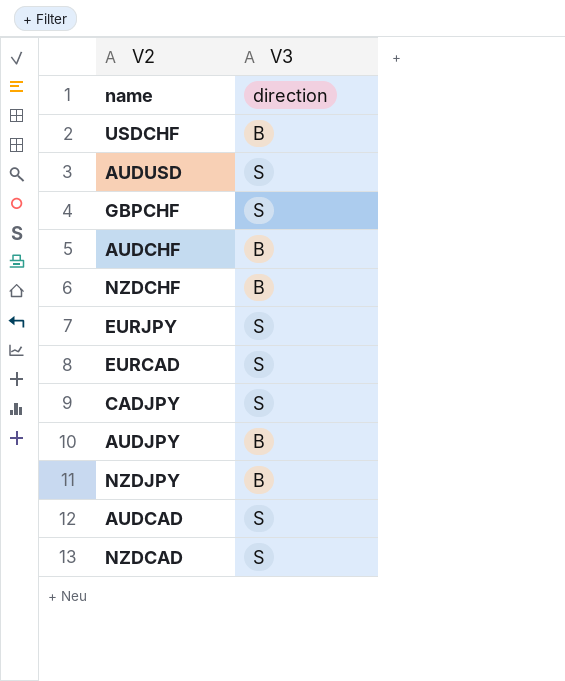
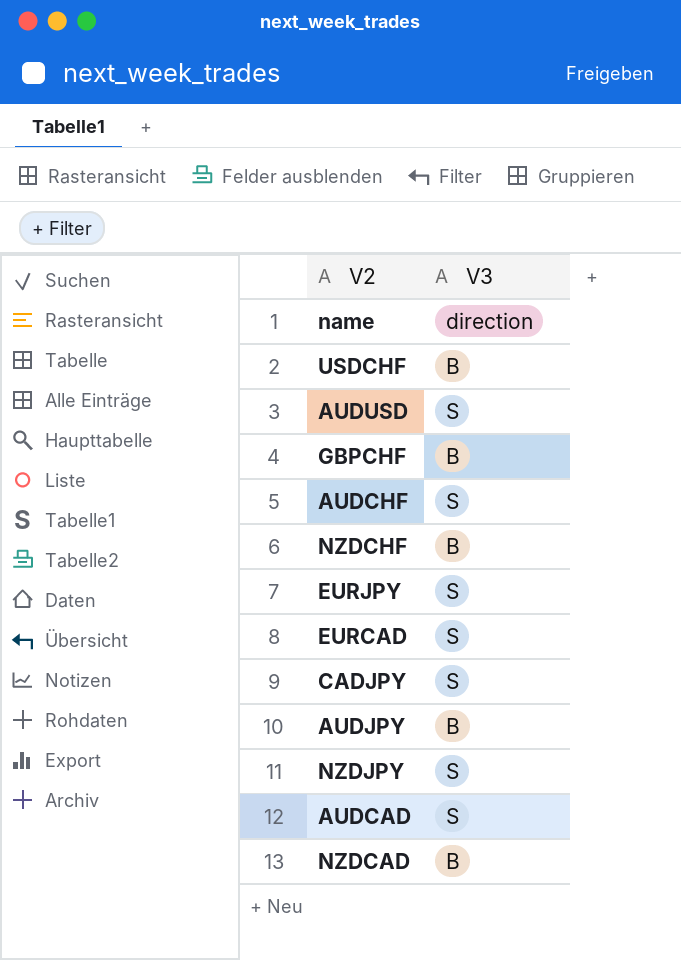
GBPCHF | V3: S -> B
AUDCHF | V3: B -> S
NZDJPY | V3: B -> S
NZDCAD | V3: S -> B

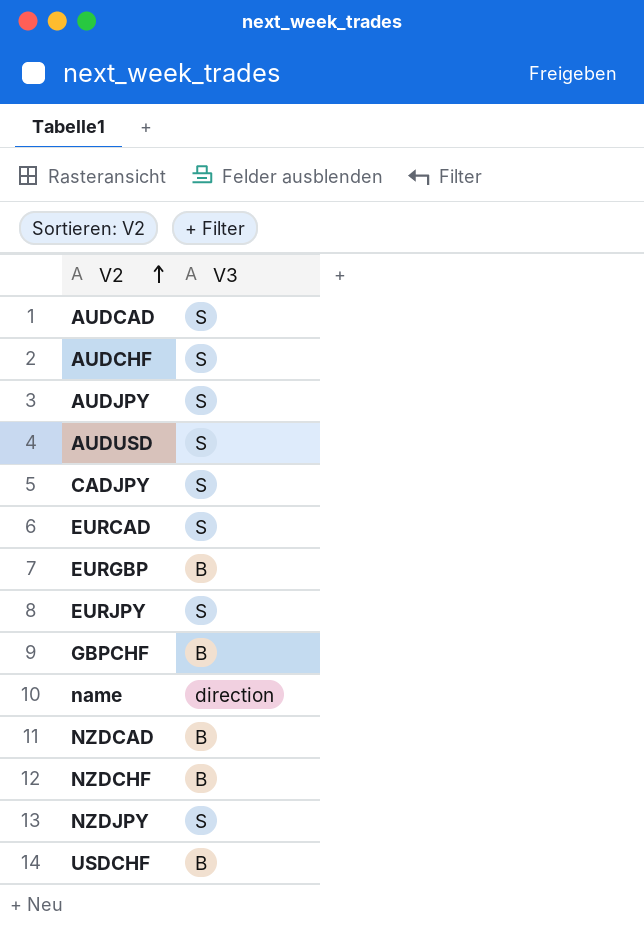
row order: none -> V2 ascending
AUDJPY | V3: B -> S
row EURGBP: none -> B

